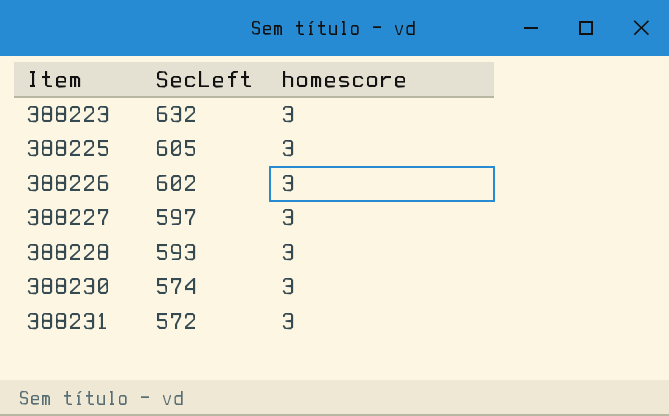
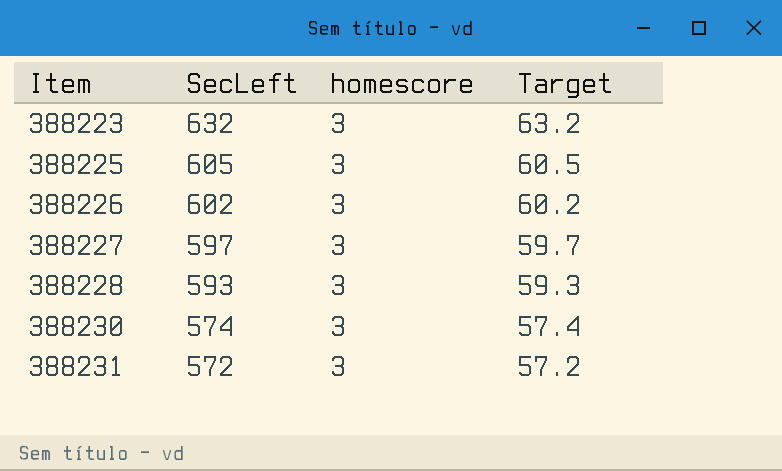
column Target | formula: none -> [SecLeft] * 0.1

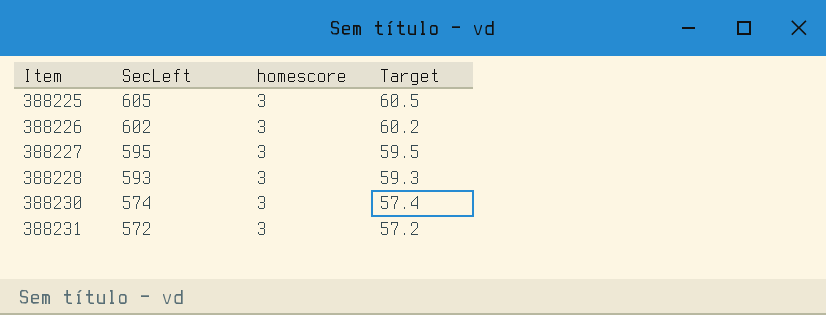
row 388223: 632 | 3 | 63.2 -> none
388227 | SecLeft: 597 -> 595
388227 | Target: 59.7 -> 59.5

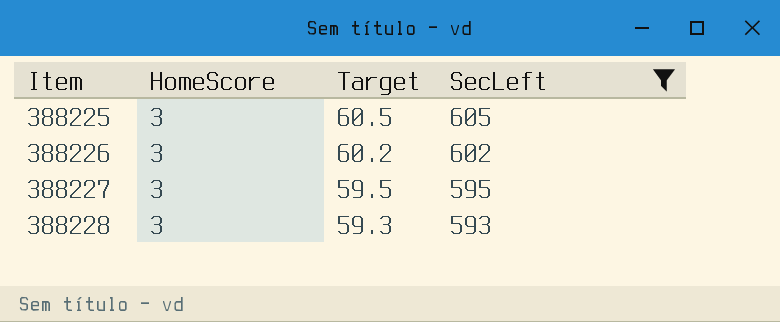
filter: none -> SecLeft >= 593
column name: homescore -> HomeScore
column SecLeft | position: 2 -> 4

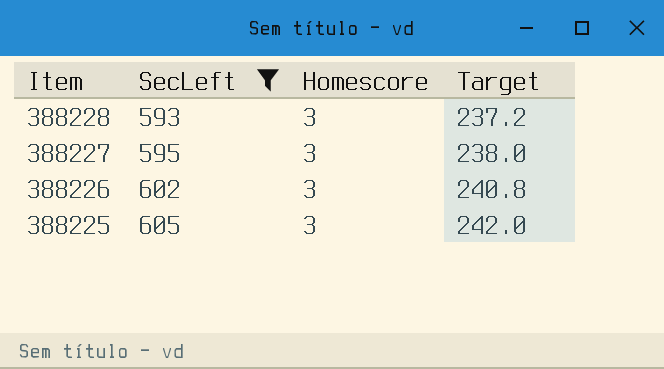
row order: Item ascending -> Item descending
column SecLeft | position: 4 -> 2
column name: HomeScore -> Homescore
column Target | formula: [SecLeft] * 0.1 -> [SecLeft] * 0.4

